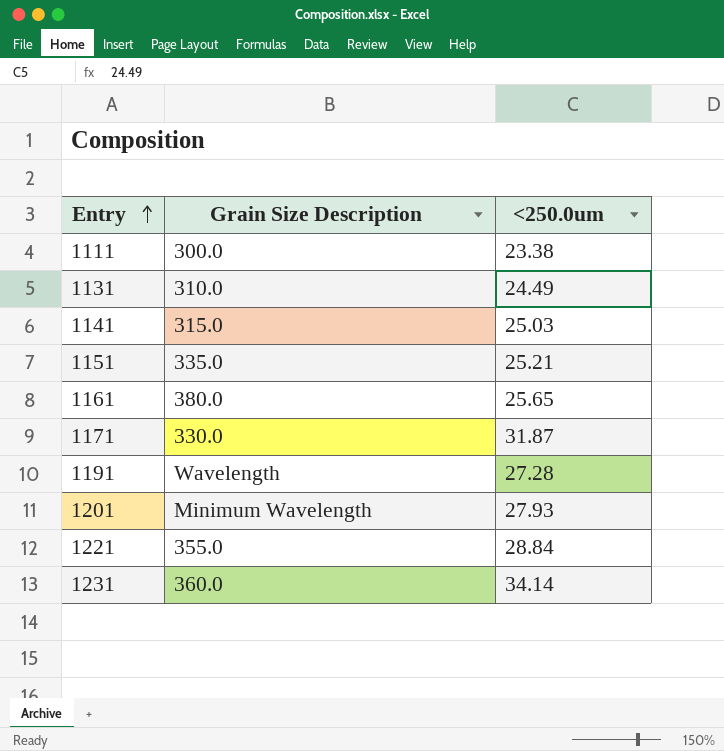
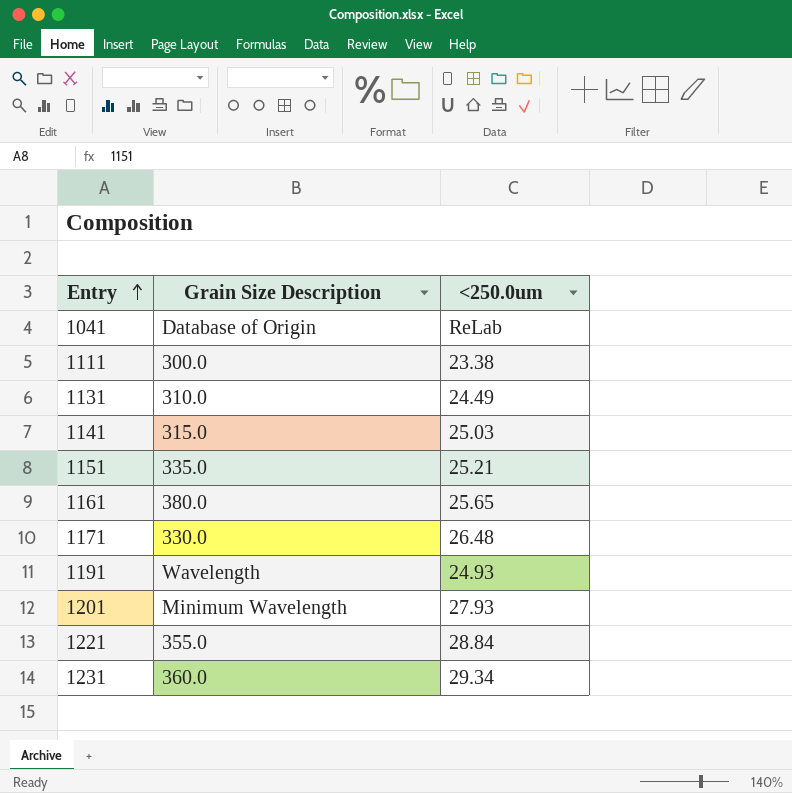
row 1041: none -> Database of Origin | ReLab
1171 | <250.0um: 31.87 -> 26.48
1191 | <250.0um: 27.28 -> 24.93
1231 | <250.0um: 34.14 -> 29.34

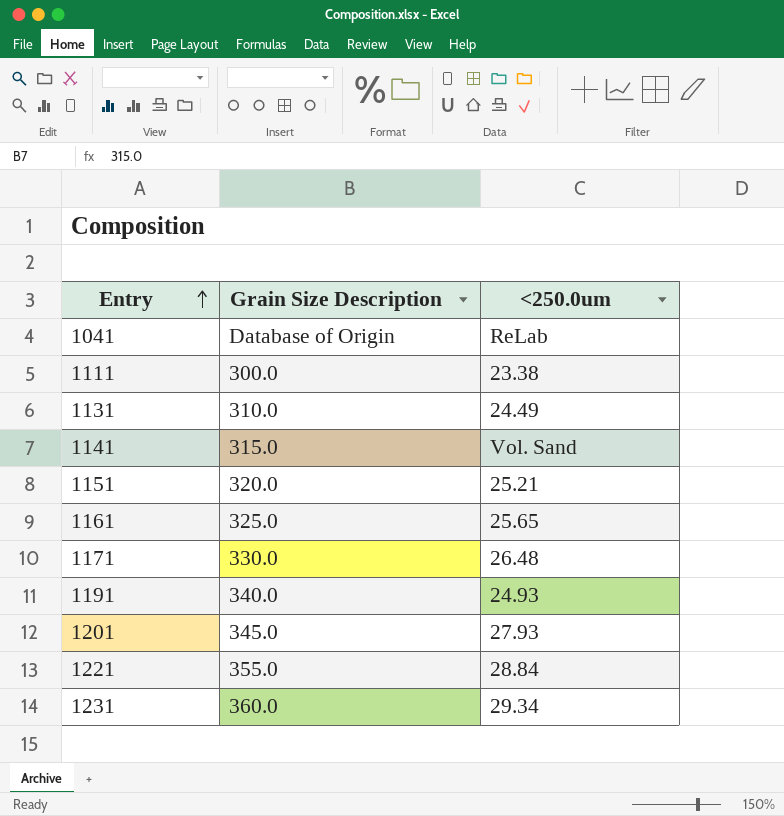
1141 | <250.0um: 25.03 -> Vol. Sand
1151 | Grain Size Description: 335.0 -> 320.0
1161 | Grain Size Description: 380.0 -> 325.0
1191 | Grain Size Description: Wavelength -> 340.0
1201 | Grain Size Description: Minimum Wavelength -> 345.0

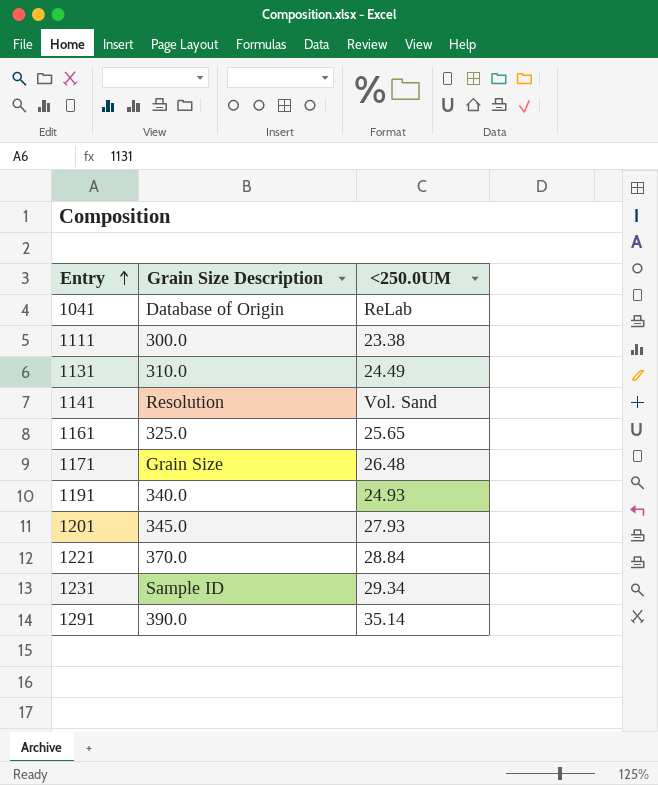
column name: <250.0um -> <250.0UM
row 1151: 320.0 | 25.21 -> none
1141 | Grain Size Description: 315.0 -> Resolution
1171 | Grain Size Description: 330.0 -> Grain Size
1221 | Grain Size Description: 355.0 -> 370.0
1231 | Grain Size Description: 360.0 -> Sample ID
row 1291: none -> 390.0 | 35.14

